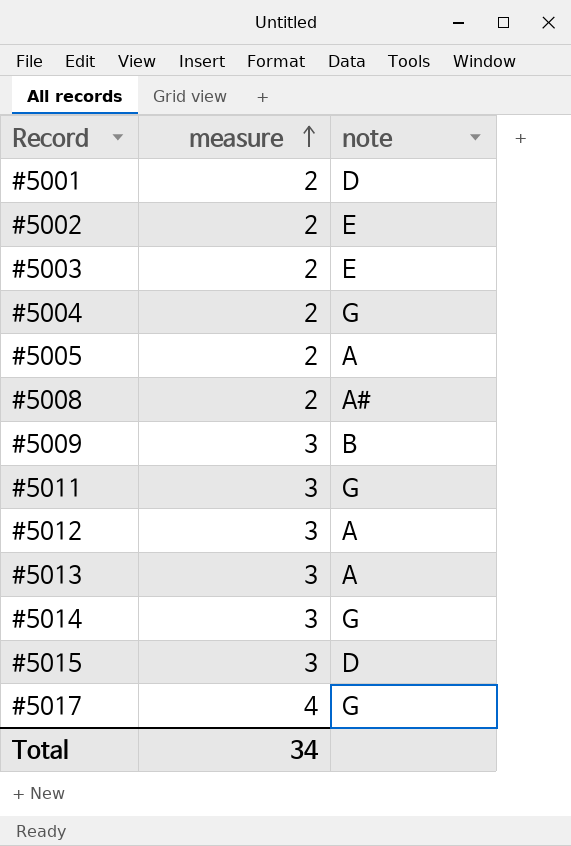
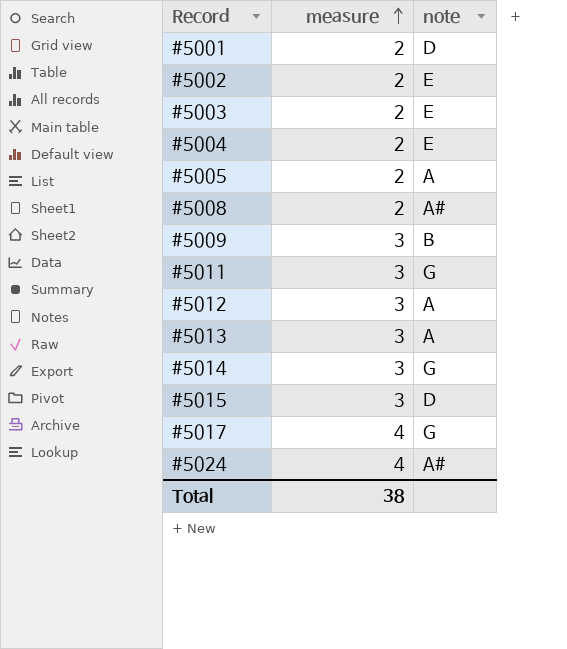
#5004 | note: G -> E
row #5024: none -> 4 | A#
Total | measure: 34 -> 38

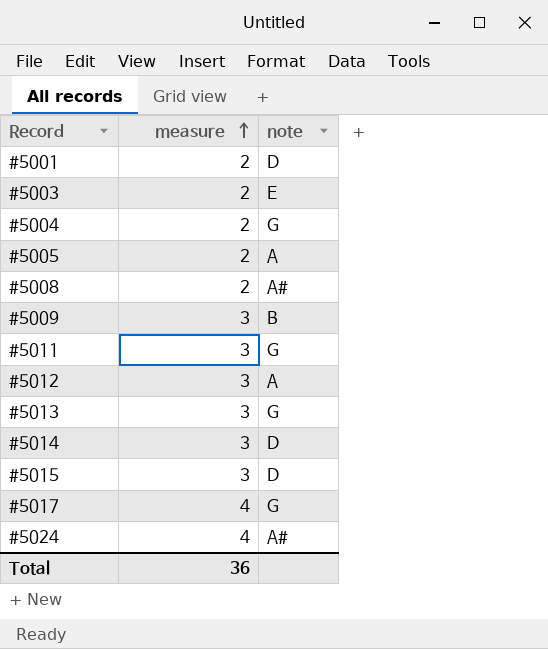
row #5002: 2 | E -> none
#5004 | note: E -> G
#5013 | note: A -> G
#5014 | note: G -> D
Total | measure: 38 -> 36

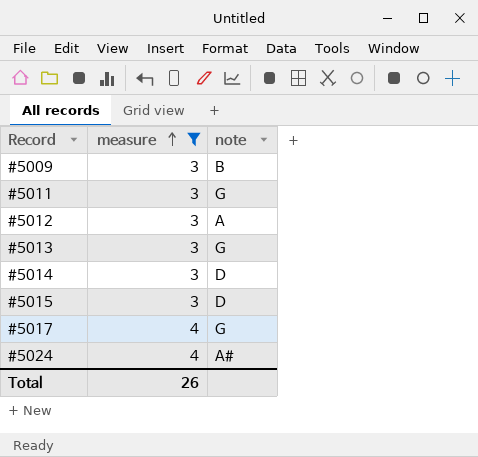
filter: none -> measure != 2
Total | measure: 36 -> 26

